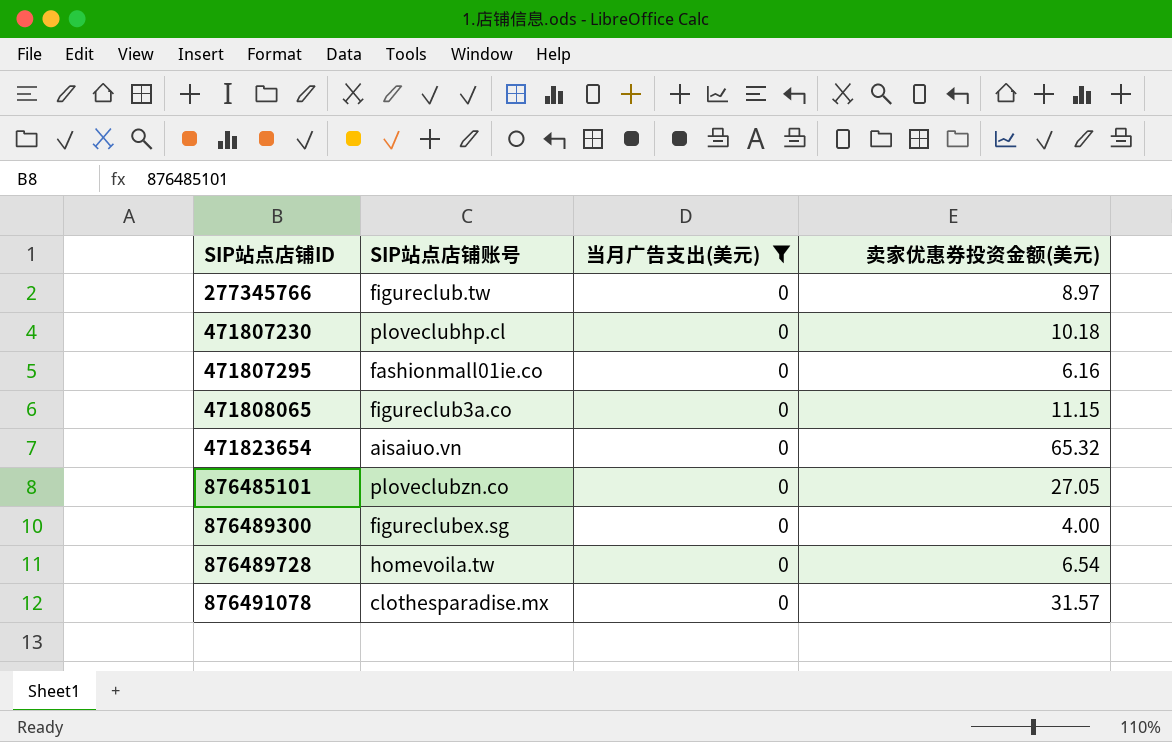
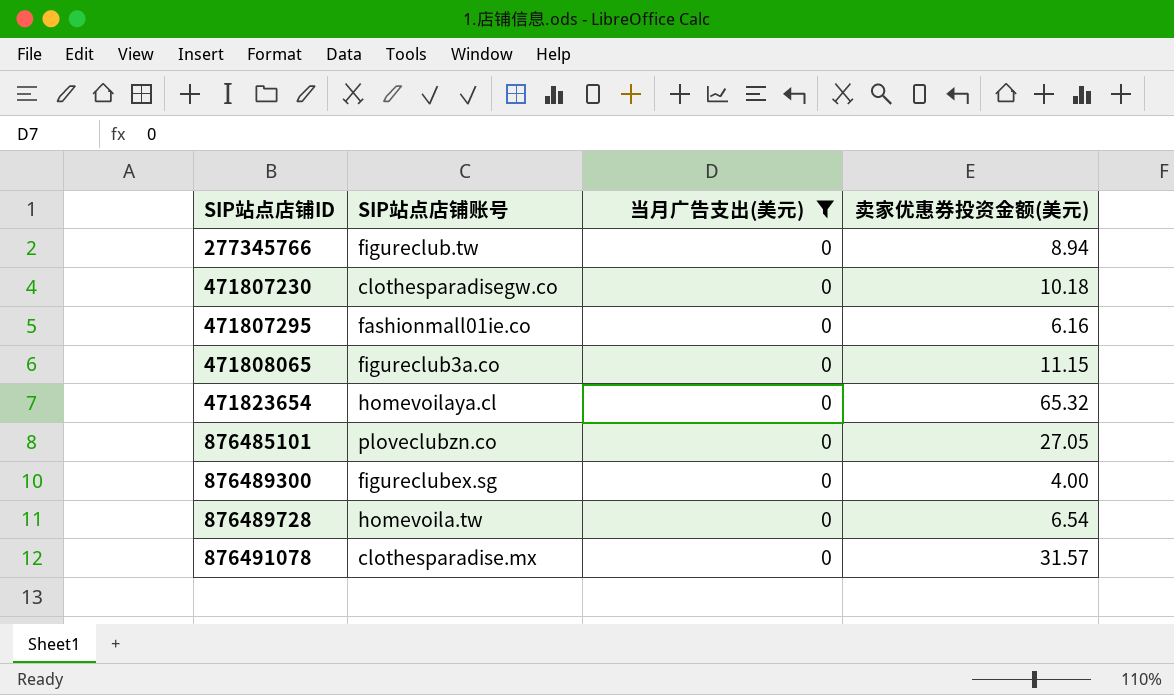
277345766 | 卖家优惠券投资金额(美元): 8.97 -> 8.94
471807230 | SIP站点店铺账号: ploveclubhp.cl -> clothesparadisegw.co
471823654 | SIP站点店铺账号: aisaiuo.vn -> homevoilaya.cl

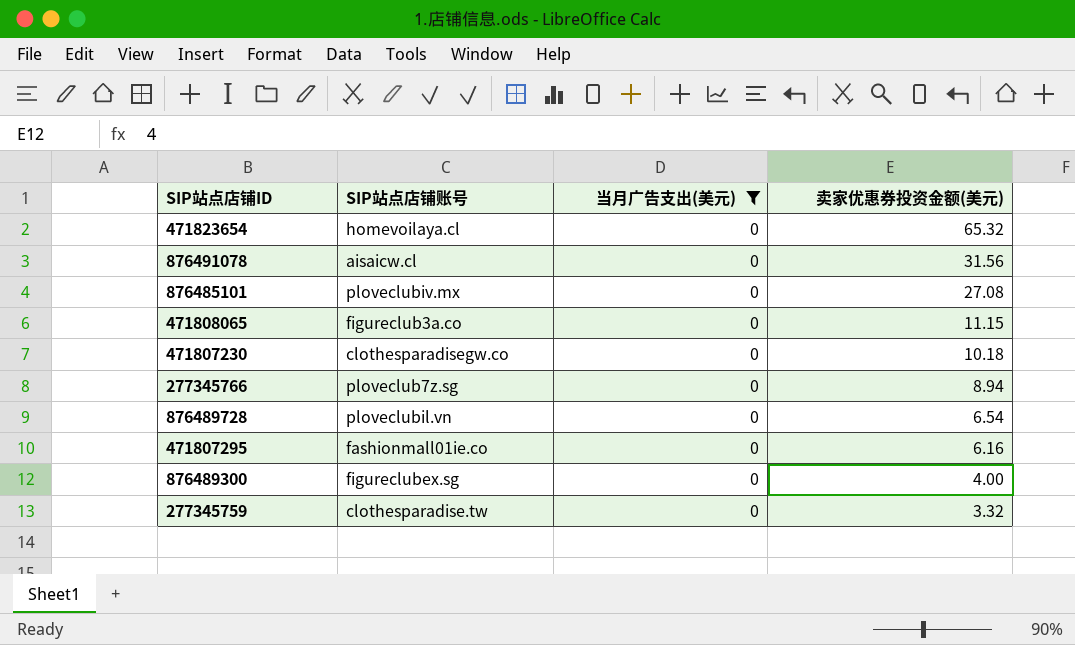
row order: SIP站点店铺ID ascending -> 卖家优惠券投资金额(美元) descending
876491078 | SIP站点店铺账号: clothesparadise.mx -> aisaicw.cl
876491078 | 卖家优惠券投资金额(美元): 31.57 -> 31.56
876485101 | SIP站点店铺账号: ploveclubzn.co -> ploveclubiv.mx
876485101 | 卖家优惠券投资金额(美元): 27.05 -> 27.08
277345766 | SIP站点店铺账号: figureclub.tw -> ploveclub7z.sg
876489728 | SIP站点店铺账号: homevoila.tw -> ploveclubil.vn
row 277345759: none -> clothesparadise.tw | 0 | 3.32

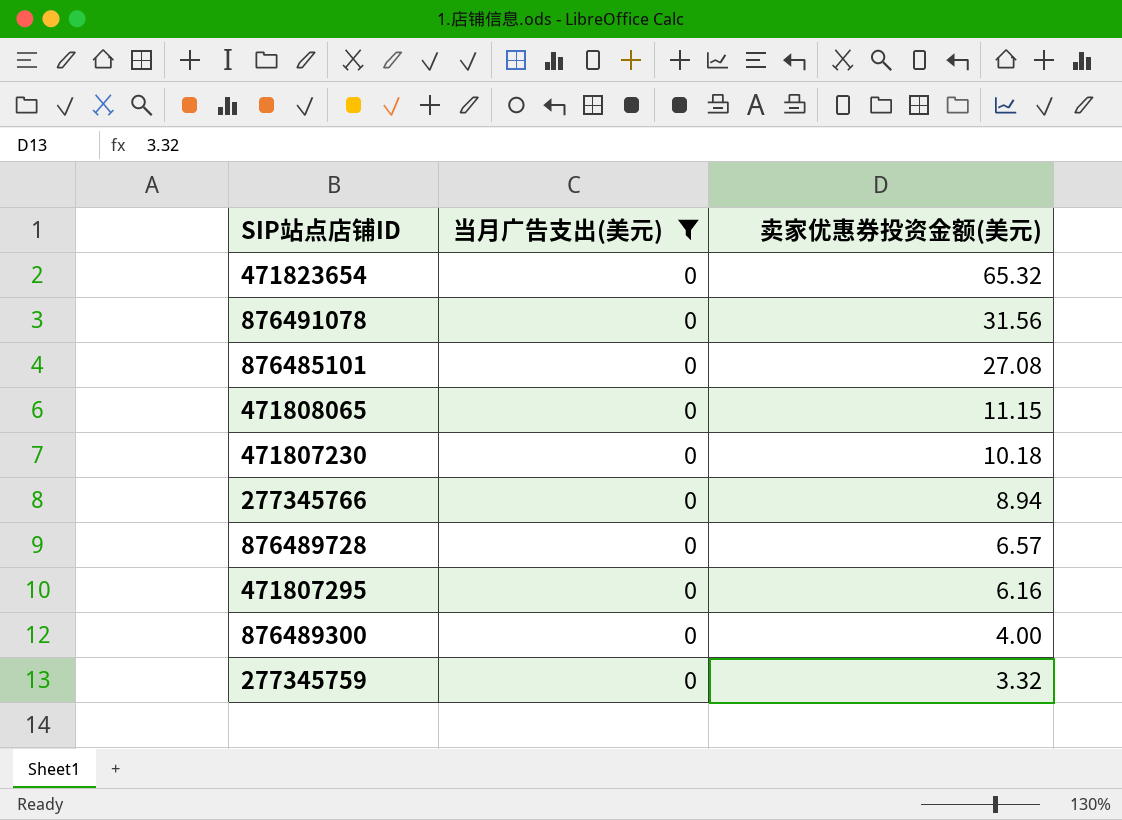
column SIP站点店铺账号 | position: 2 -> none
876489728 | 卖家优惠券投资金额(美元): 6.54 -> 6.57

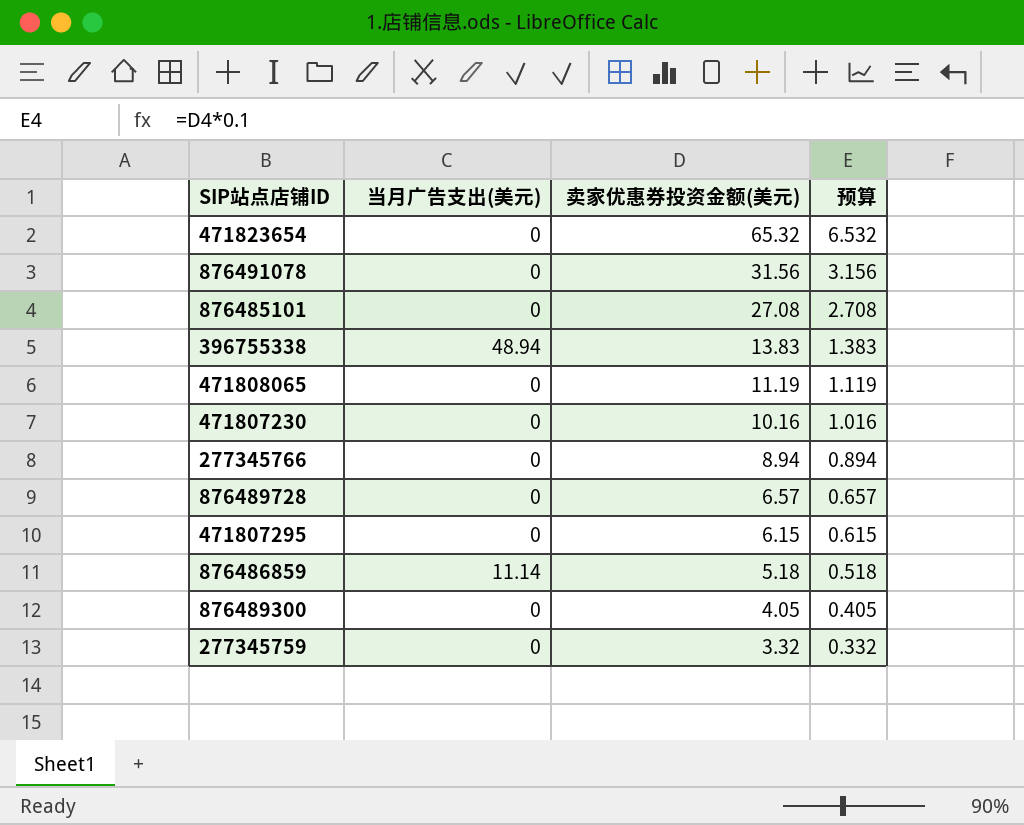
filter: 当月广告支出(美元) = 0 -> none
column 预算 | formula: none -> [卖家优惠券投资金额(美元)] * 0.1
471808065 | 卖家优惠券投资金额(美元): 11.15 -> 11.19
471807230 | 卖家优惠券投资金额(美元): 10.18 -> 10.16
471807295 | 卖家优惠券投资金额(美元): 6.16 -> 6.15
876489300 | 卖家优惠券投资金额(美元): 4.00 -> 4.05

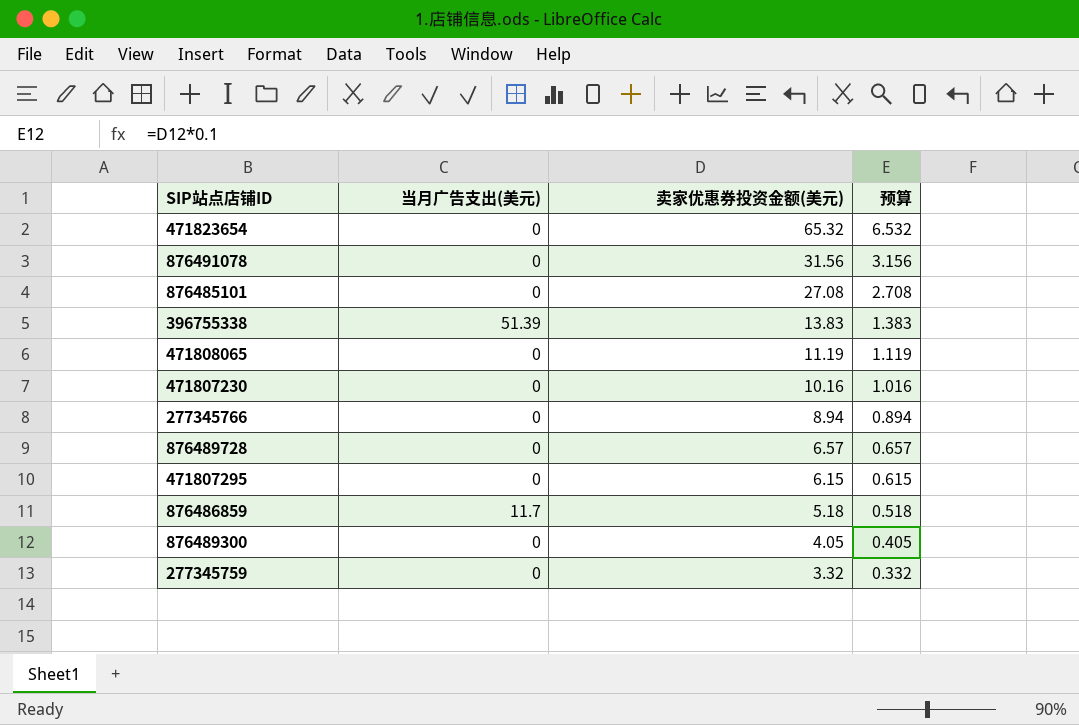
396755338 | 当月广告支出(美元): 48.94 -> 51.39
876486859 | 当月广告支出(美元): 11.14 -> 11.7

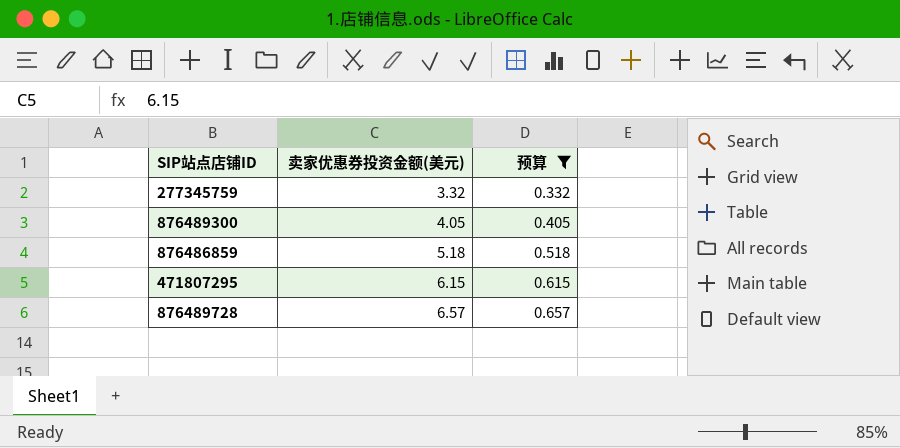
filter: none -> 预算 <= 0.657
row order: 卖家优惠券投资金额(美元) descending -> 卖家优惠券投资金额(美元) ascending
column 当月广告支出(美元) | position: 2 -> none

